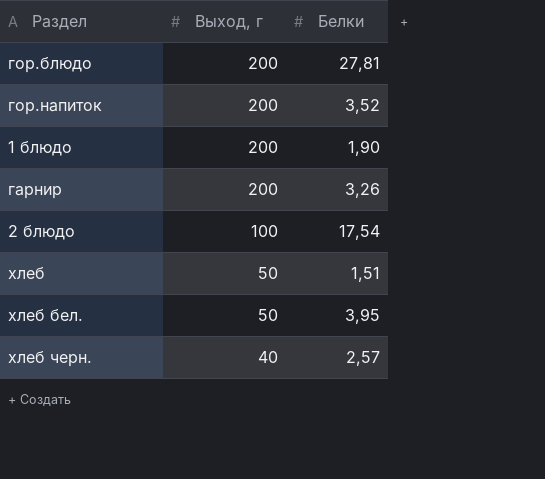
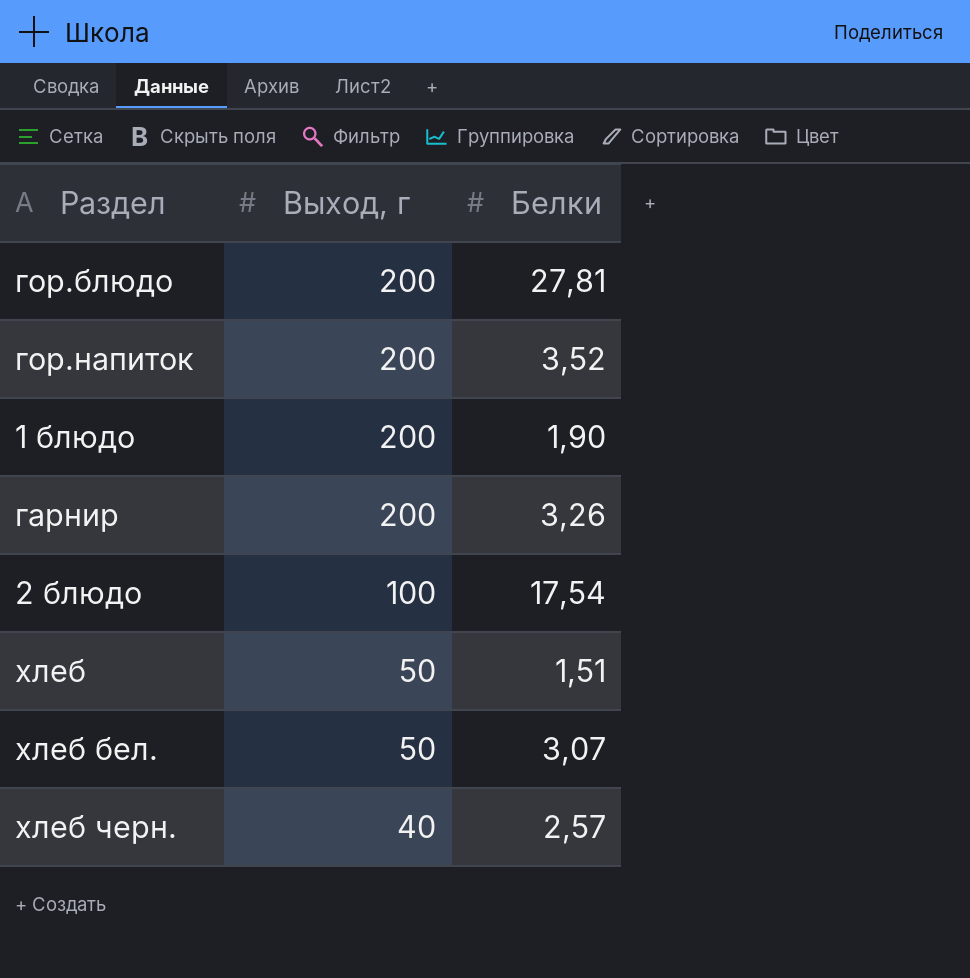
хлеб бел. | Белки: 3,95 -> 3,07

